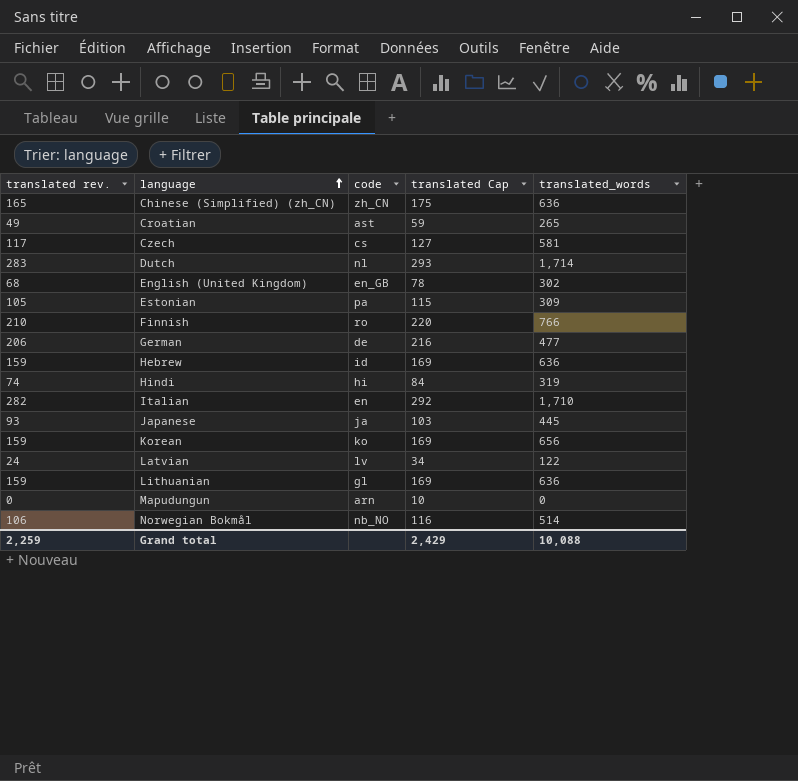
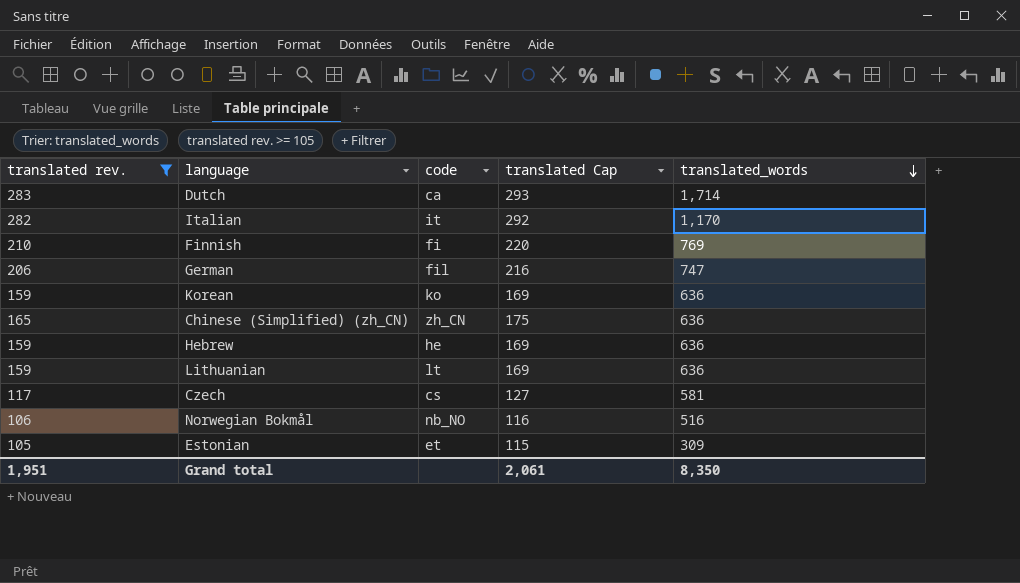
filter: none -> translated rev. >= 105
row order: language ascending -> translated_words descending
Dutch | code: nl -> ca
Italian | code: en -> it
Italian | translated_words: 1,710 -> 1,170
Finnish | code: ro -> fi
Finnish | translated_words: 766 -> 769
German | code: de -> fil
German | translated_words: 477 -> 747
Korean | translated_words: 656 -> 636
Hebrew | code: id -> he
Lithuanian | code: gl -> lt
Norwegian Bokmål | translated_words: 514 -> 516
Estonian | code: pa -> et
Grand total | translated rev.: 2,259 -> 1,951
Grand total | translated Cap: 2,429 -> 2,061
Grand total | translated_words: 10,088 -> 8,350

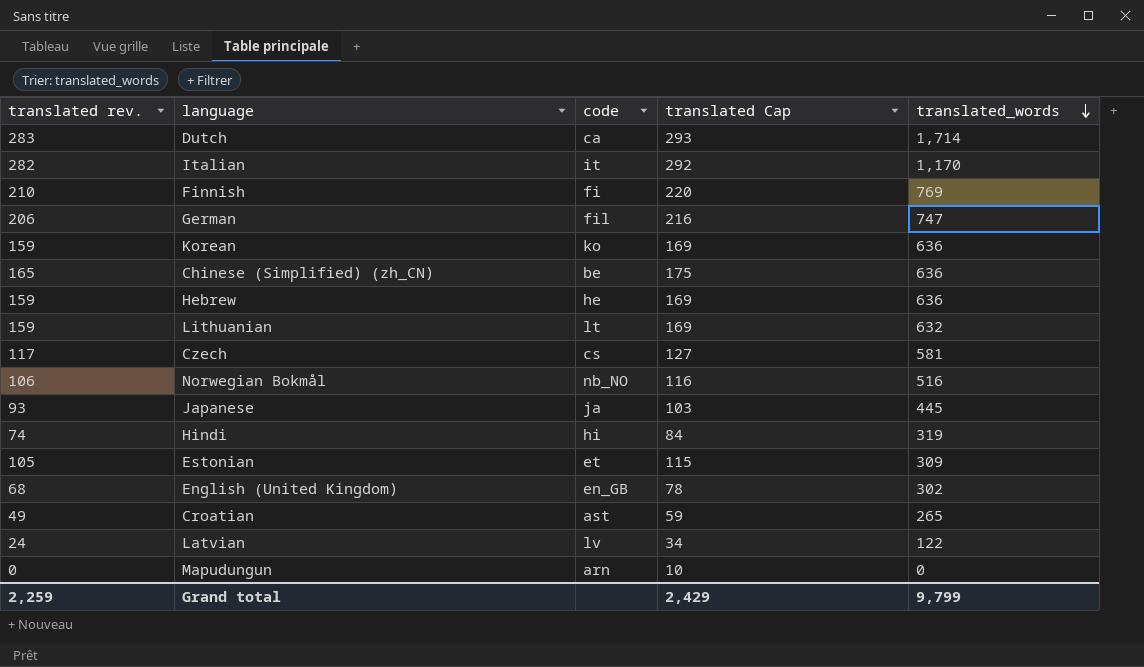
filter: translated rev. >= 105 -> none
Chinese (Simplified) (zh_CN) | code: zh_CN -> be
Lithuanian | translated_words: 636 -> 632
Grand total | translated rev.: 1,951 -> 2,259
Grand total | translated Cap: 2,061 -> 2,429
Grand total | translated_words: 8,350 -> 9,799

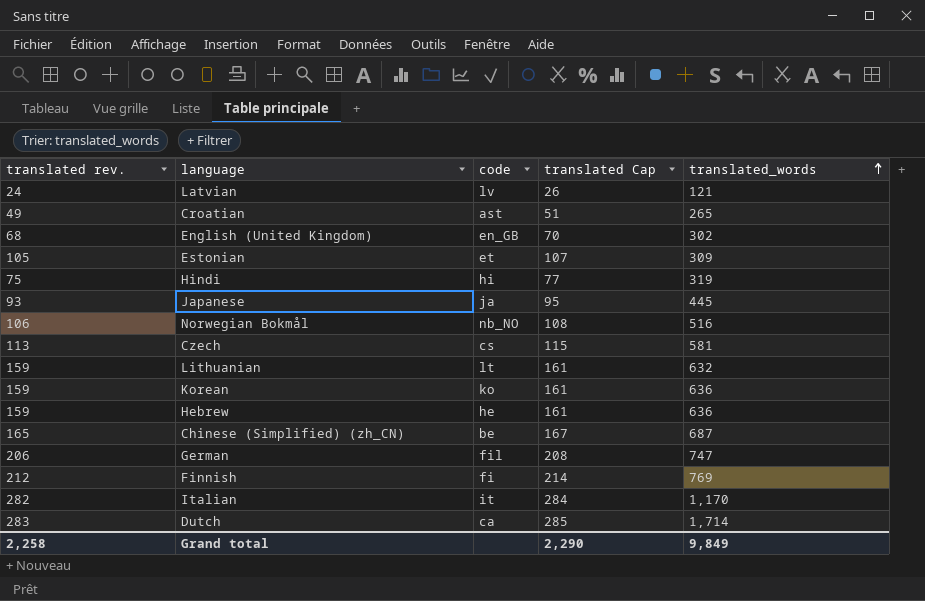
row order: translated_words descending -> translated_words ascending
column translated Cap | formula: [translated rev.] + 10 -> [translated rev.] + 2
row Mapudungun: 0 | arn | 10 | 0 -> none
Latvian | translated_words: 122 -> 121
Hindi | translated rev.: 74 -> 75
Czech | translated rev.: 117 -> 113
Chinese (Simplified) (zh_CN) | translated_words: 636 -> 687
Finnish | translated rev.: 210 -> 212
Grand total | translated rev.: 2,259 -> 2,258
Grand total | translated Cap: 2,429 -> 2,290
Grand total | translated_words: 9,799 -> 9,849

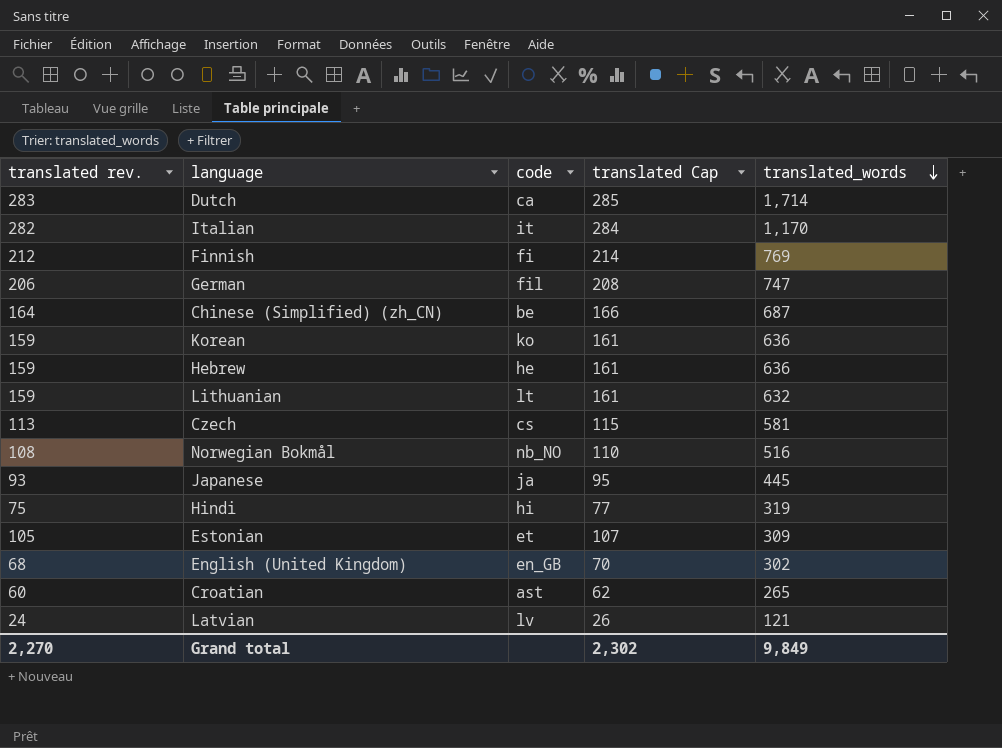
row order: translated_words ascending -> translated_words descending
Chinese (Simplified) (zh_CN) | translated rev.: 165 -> 164
Chinese (Simplified) (zh_CN) | translated Cap: 167 -> 166
Norwegian Bokmål | translated rev.: 106 -> 108
Norwegian Bokmål | translated Cap: 108 -> 110
Croatian | translated rev.: 49 -> 60
Croatian | translated Cap: 51 -> 62
Grand total | translated rev.: 2,258 -> 2,270
Grand total | translated Cap: 2,290 -> 2,302

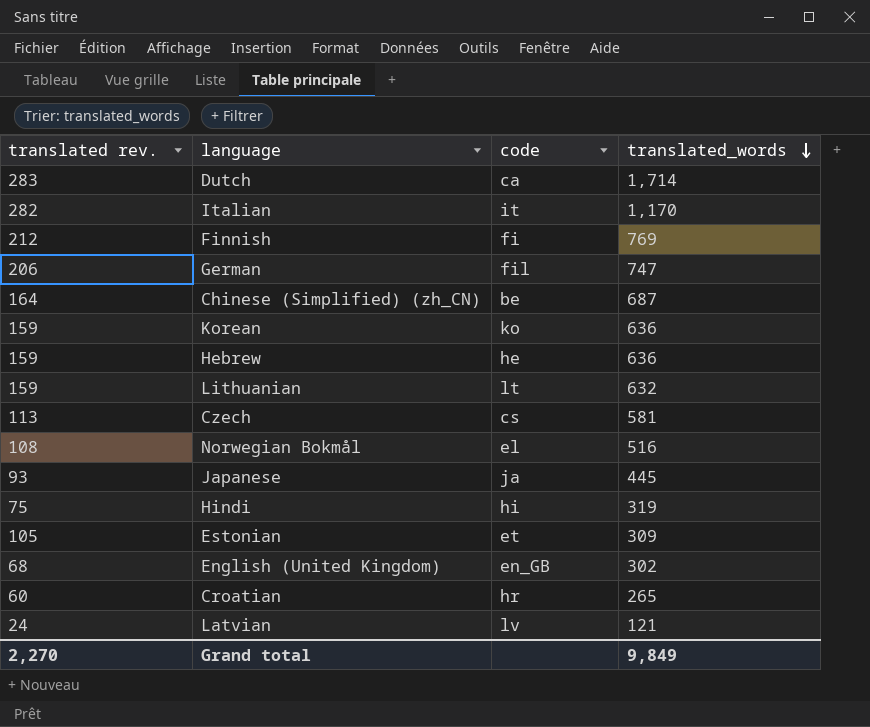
column translated Cap | formula: [translated rev.] + 2 -> none
Norwegian Bokmål | code: nb_NO -> el
Croatian | code: ast -> hr

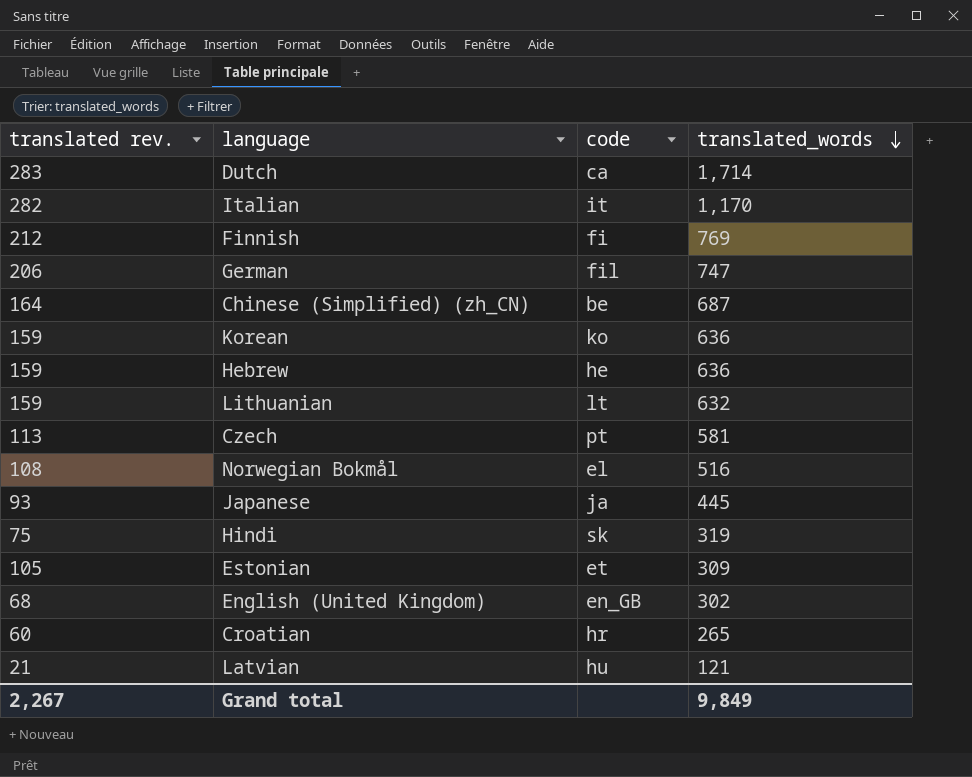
Czech | code: cs -> pt
Hindi | code: hi -> sk
Latvian | translated rev.: 24 -> 21
Latvian | code: lv -> hu
Grand total | translated rev.: 2,270 -> 2,267

